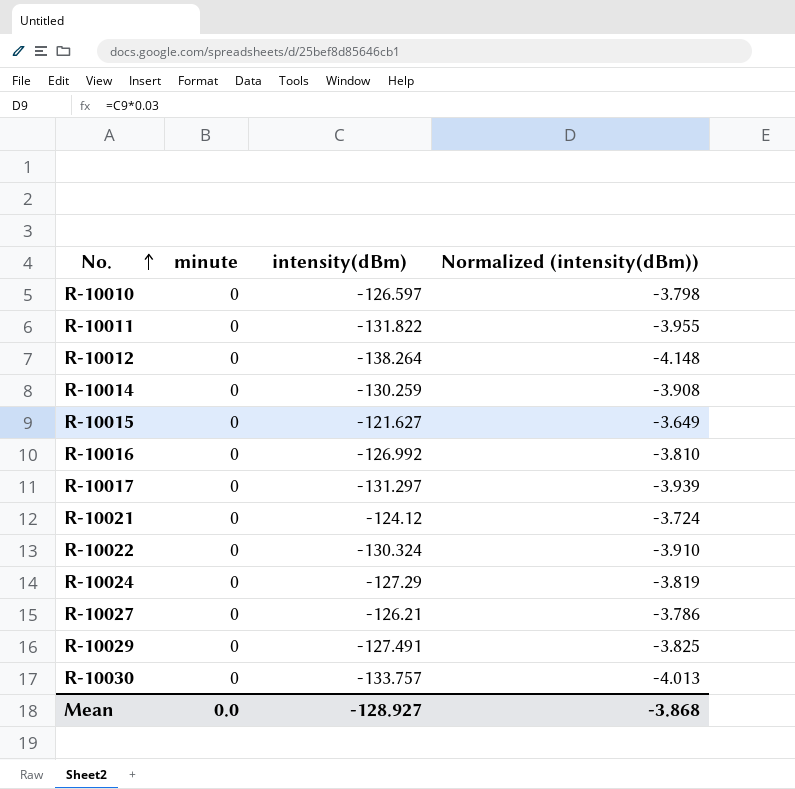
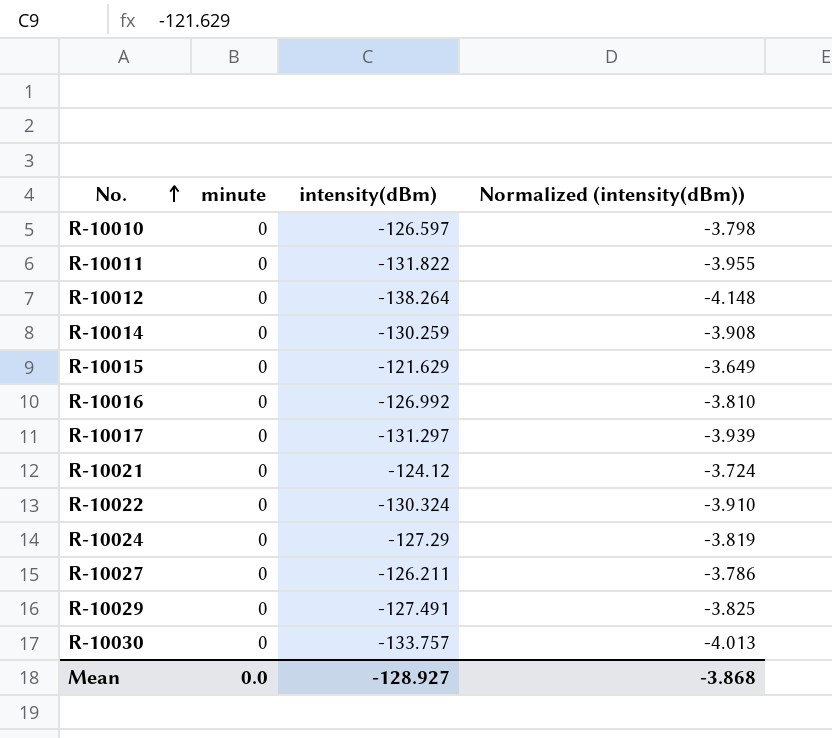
R-10015 | intensity(dBm): -121.627 -> -121.629
R-10027 | intensity(dBm): -126.21 -> -126.211

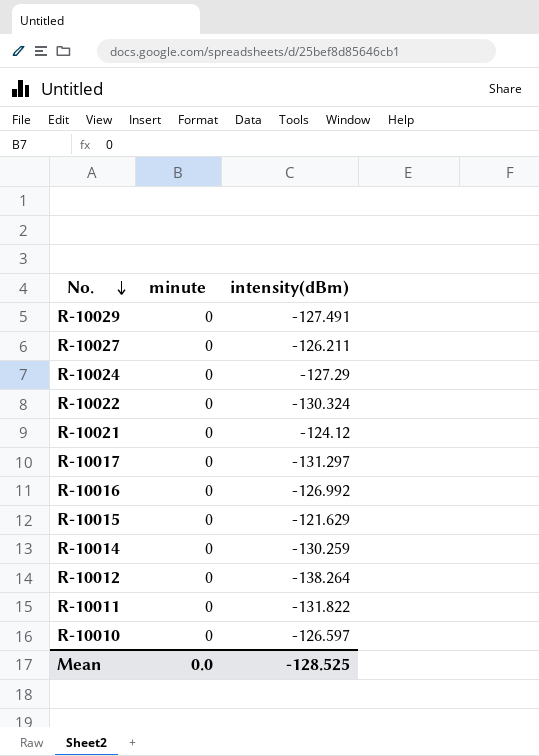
row order: No. ascending -> No. descending
column Normalized (intensity(dBm)) | formula: [intensity(dBm)] * 0.03 -> none
row R-10030: 0 | -133.757 | -4.013 -> none
Mean | intensity(dBm): -128.927 -> -128.525

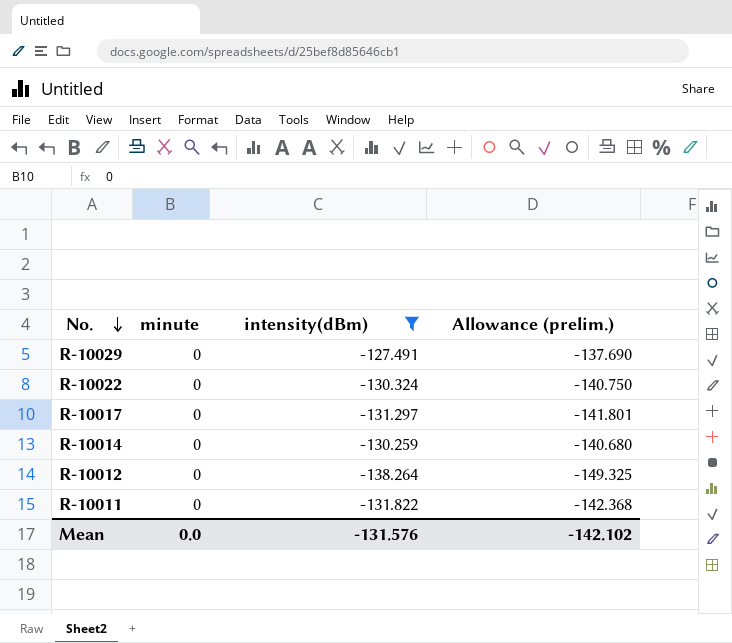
filter: none -> intensity(dBm) <= -127.491
column Allowance (prelim.) | formula: none -> [intensity(dBm)] * 1.08
Mean | intensity(dBm): -128.525 -> -131.576

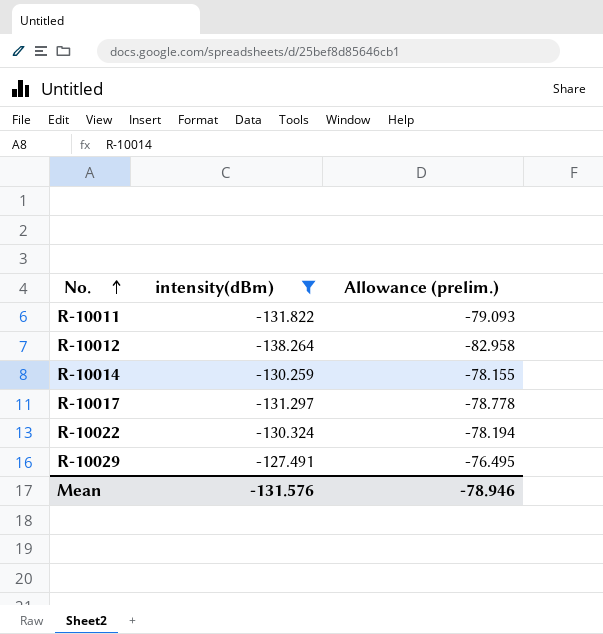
row order: No. descending -> No. ascending
column minute | position: 2 -> none
column Allowance (prelim.) | formula: [intensity(dBm)] * 1.08 -> [intensity(dBm)] * 0.6
Mean | Allowance (prelim.): -142.102 -> -78.946

